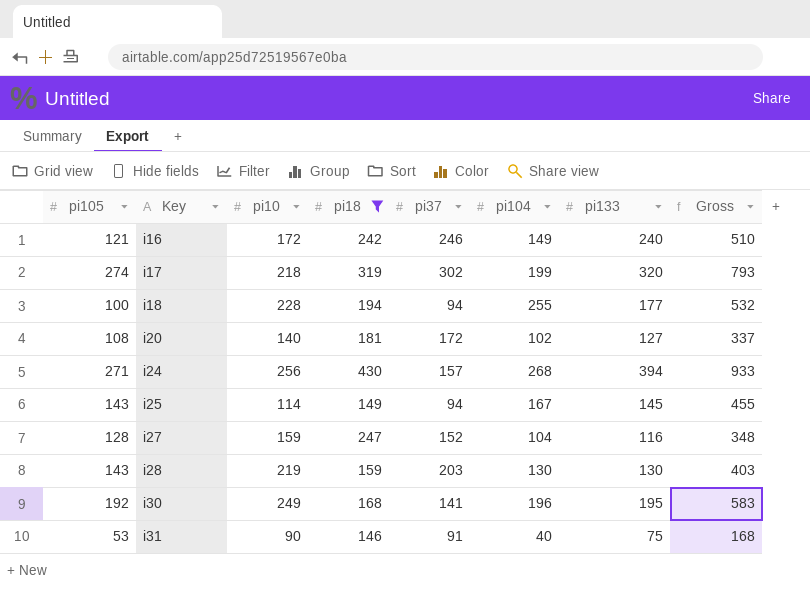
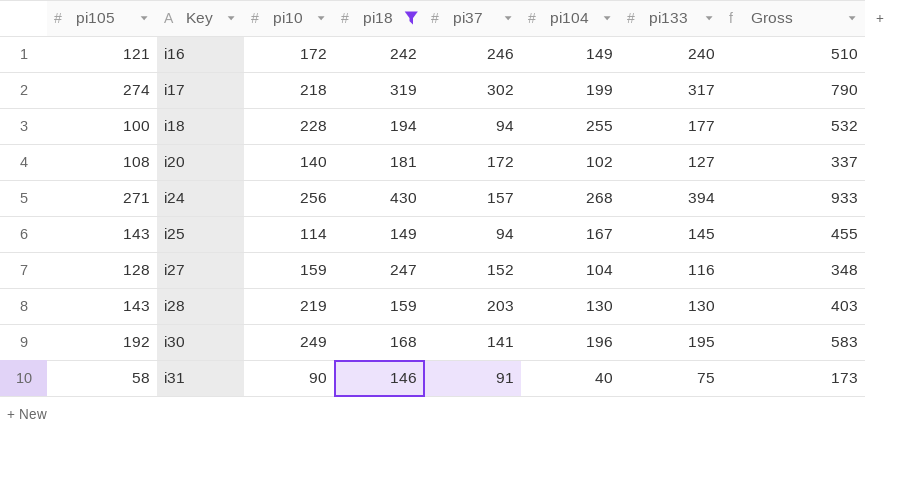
i17 | pi133: 320 -> 317
i17 | Gross: 793 -> 790
i31 | pi105: 53 -> 58
i31 | Gross: 168 -> 173

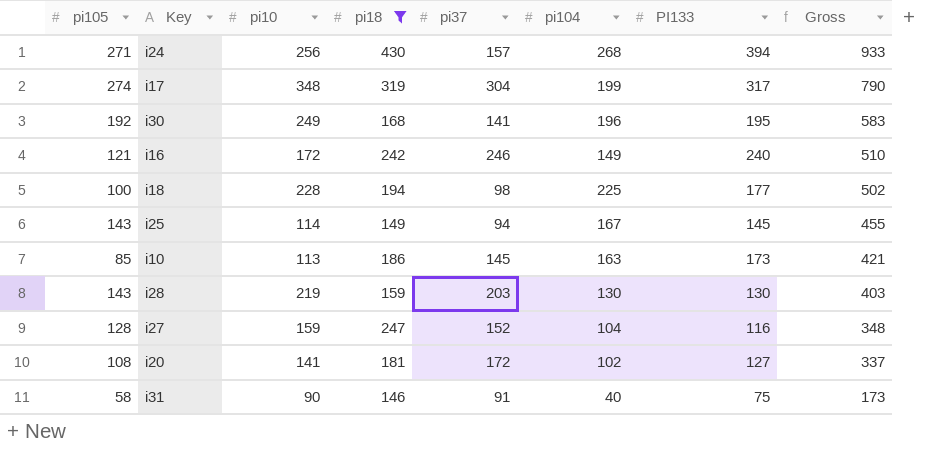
row order: Key ascending -> Gross descending
column name: pi133 -> PI133
i17 | pi10: 218 -> 348
i17 | pi37: 302 -> 304
i18 | pi37: 94 -> 98
i18 | pi104: 255 -> 225
i18 | Gross: 532 -> 502
row i10: none -> 85 | 113 | 186 | 145 | 163 | 173 | 421
i20 | pi10: 140 -> 141

